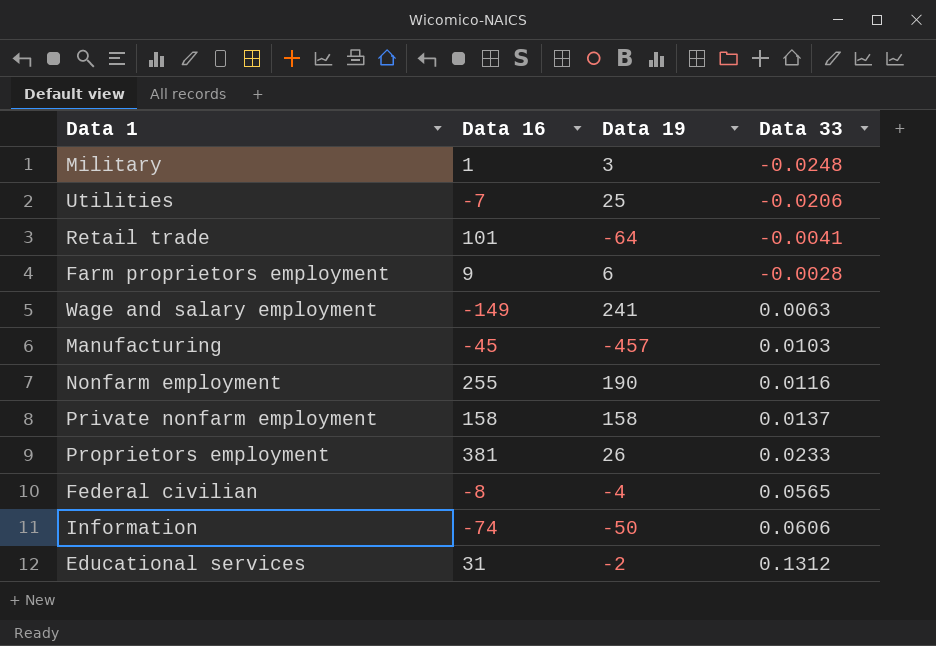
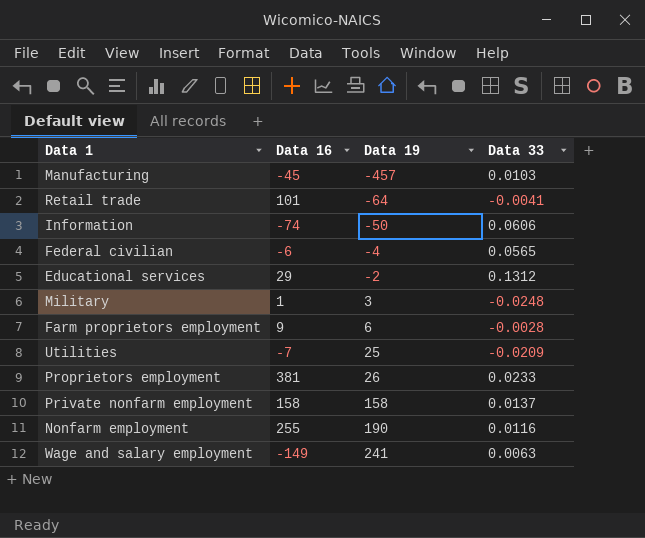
row order: Data 33 ascending -> Data 19 ascending
Federal civilian | Data 16: -8 -> -6
Educational services | Data 16: 31 -> 29
Utilities | Data 33: -0.0206 -> -0.0209

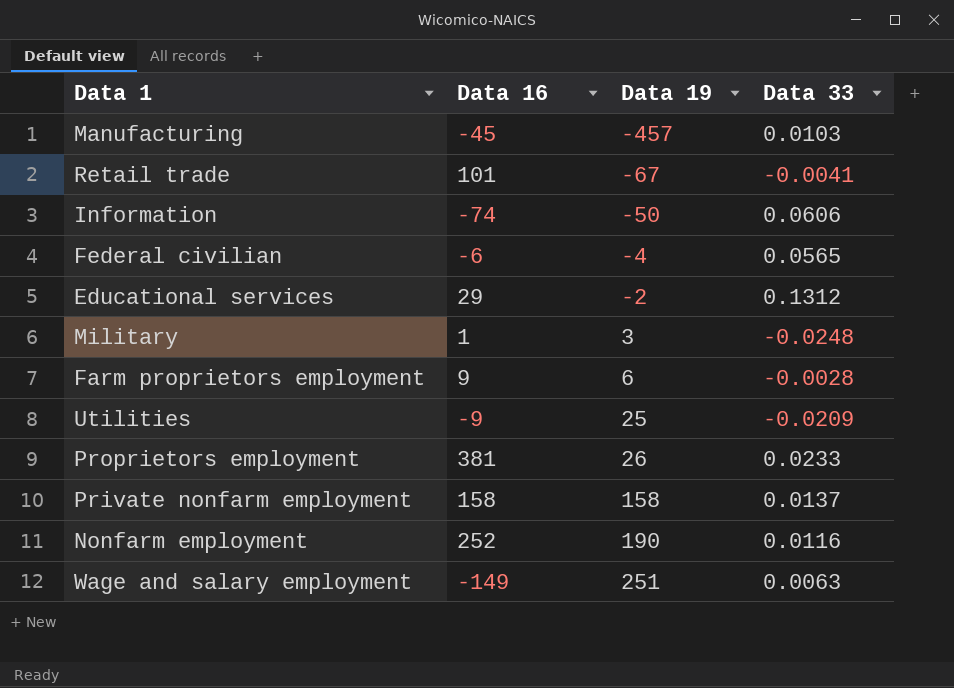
Retail trade | Data 19: -64 -> -67
Utilities | Data 16: -7 -> -9
Nonfarm employment | Data 16: 255 -> 252
Wage and salary employment | Data 19: 241 -> 251

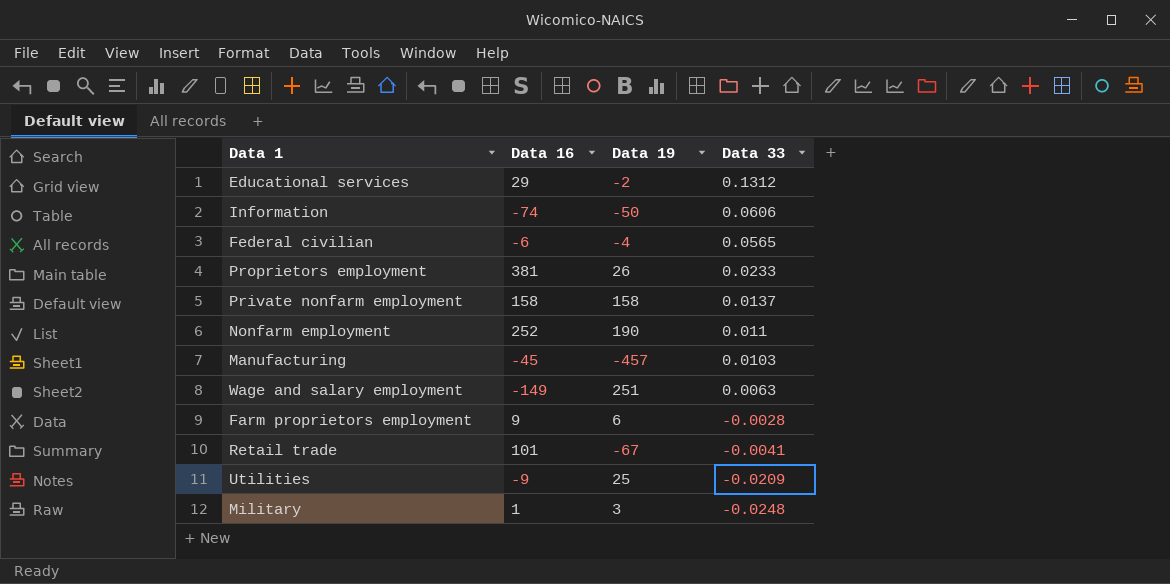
row order: Data 19 ascending -> Data 33 descending
Nonfarm employment | Data 33: 0.0116 -> 0.011

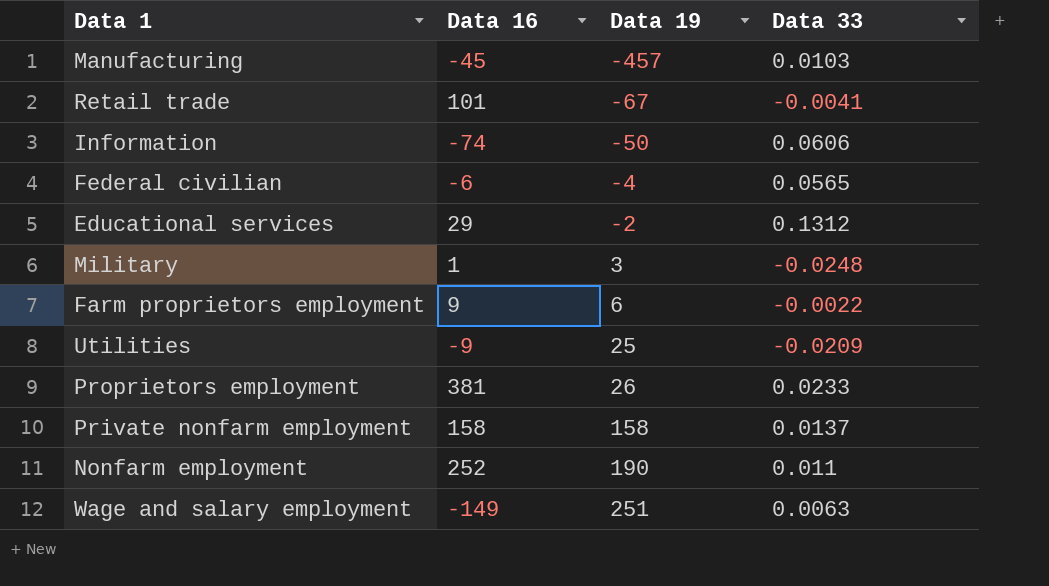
row order: Data 33 descending -> Data 19 ascending
Farm proprietors employment | Data 33: -0.0028 -> -0.0022

